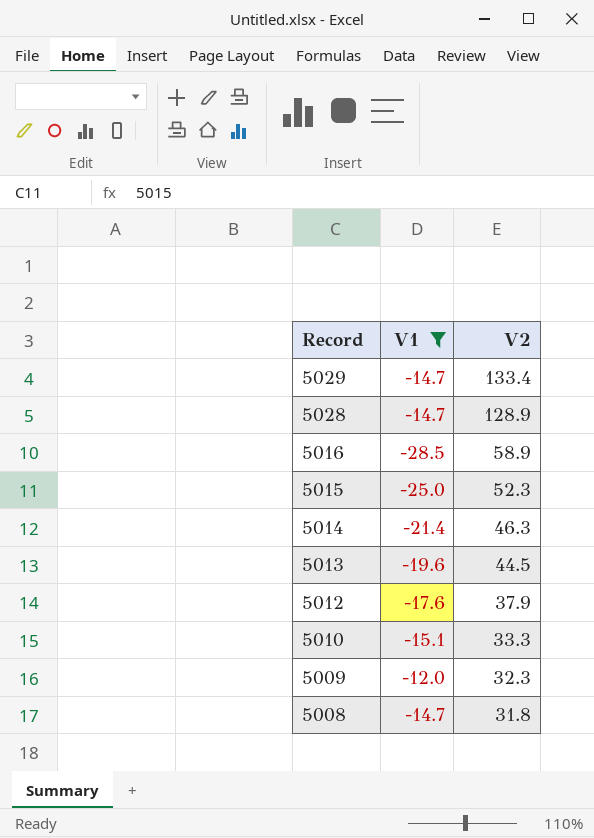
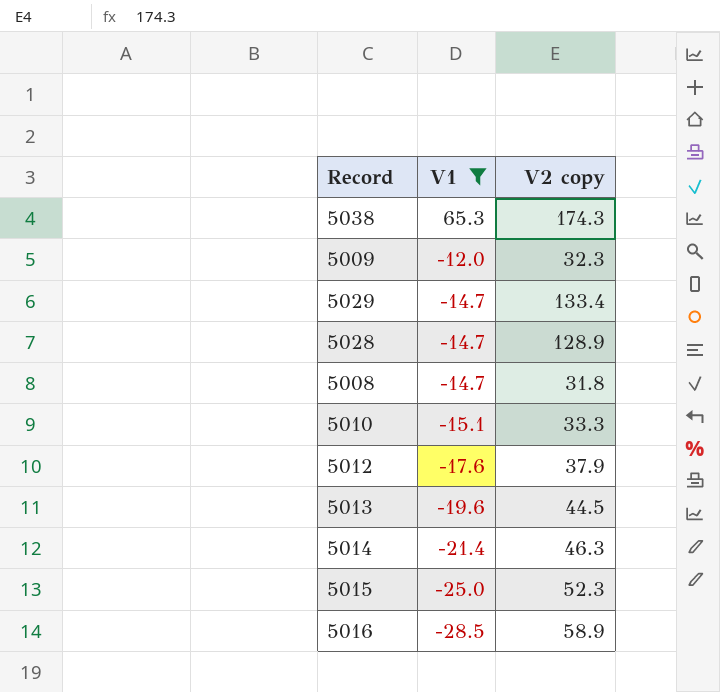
row order: Record descending -> V1 descending
column name: V2 -> V2 copy
row 5038: none -> 65.3 | 174.3

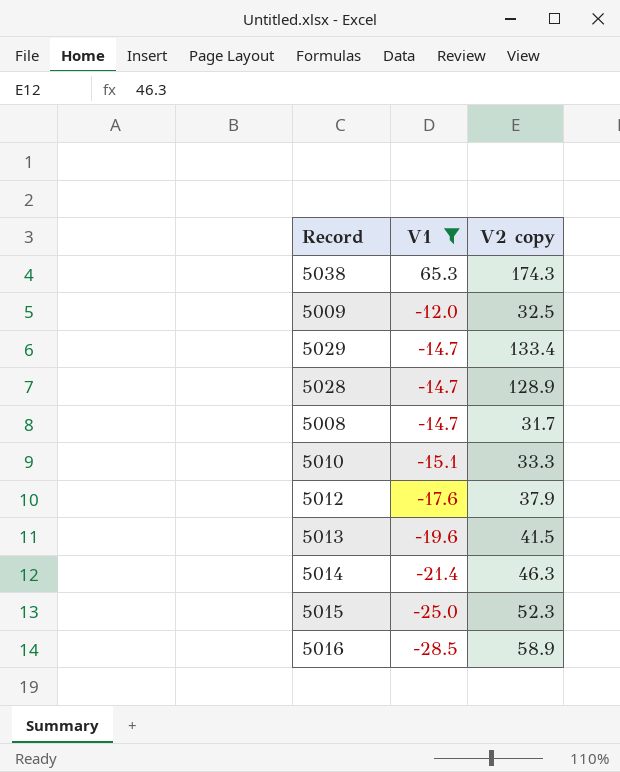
5009 | V2 copy: 32.3 -> 32.5
5008 | V2 copy: 31.8 -> 31.7
5013 | V2 copy: 44.5 -> 41.5

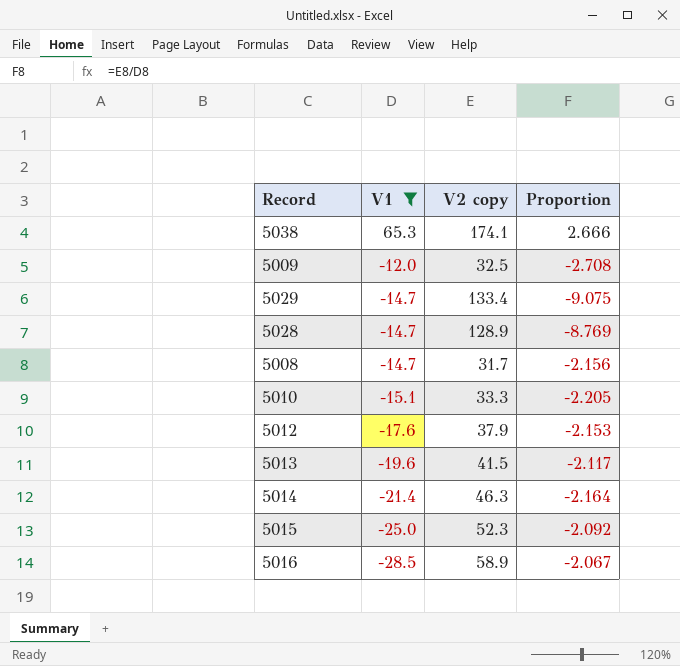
column Proportion | formula: none -> [V2 copy] / [V1]
5038 | V2 copy: 174.3 -> 174.1

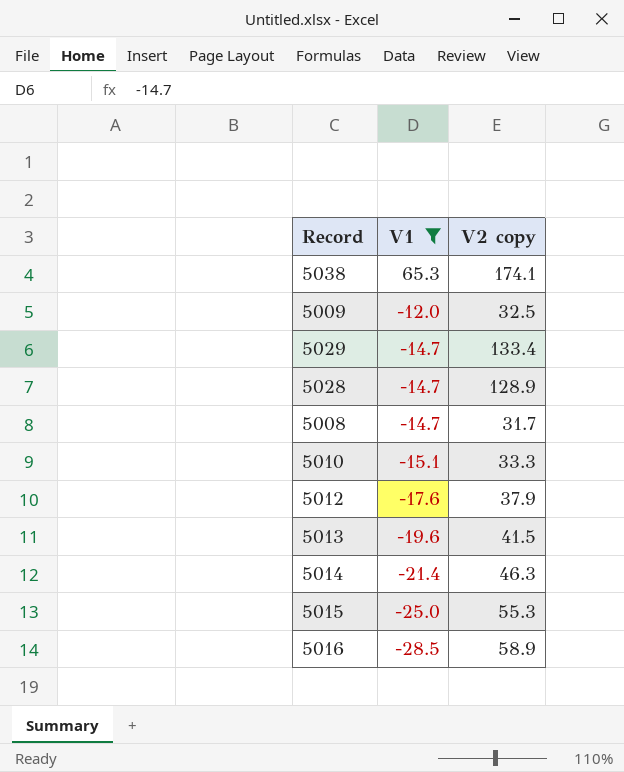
column Proportion | formula: [V2 copy] / [V1] -> none
5015 | V2 copy: 52.3 -> 55.3

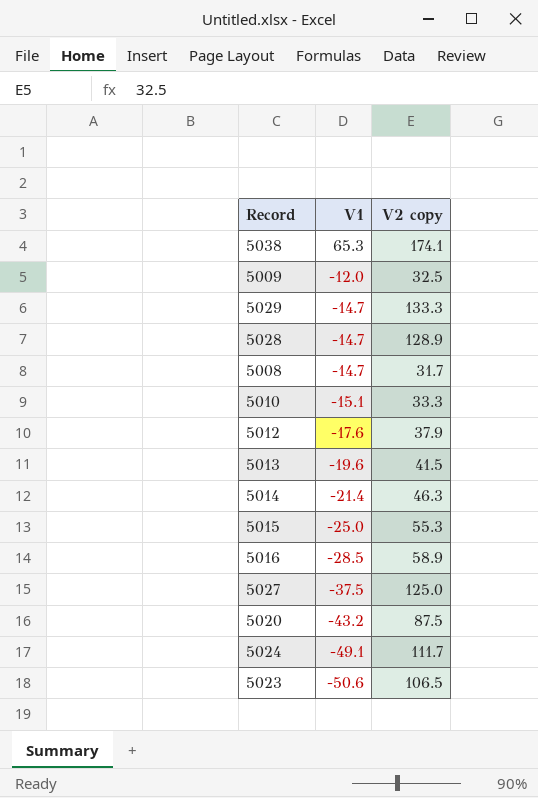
filter: V1 >= -28.5 -> none
5029 | V2 copy: 133.4 -> 133.3

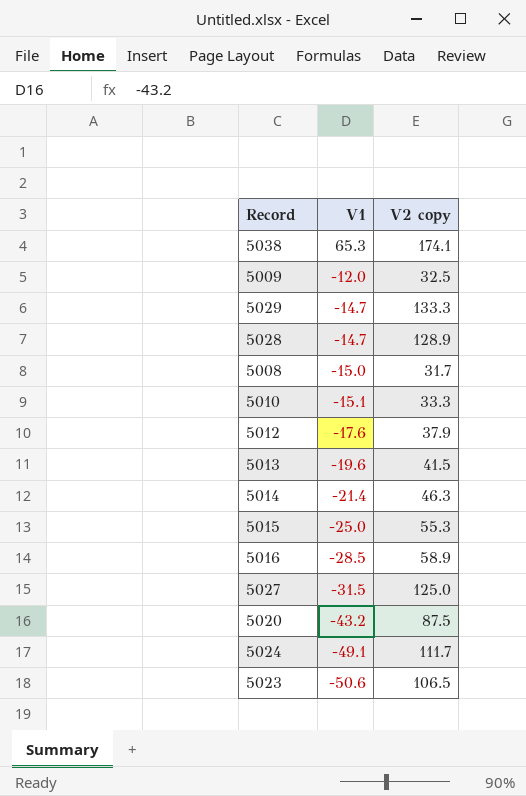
5008 | V1: -14.7 -> -15.0
5027 | V1: -37.5 -> -31.5

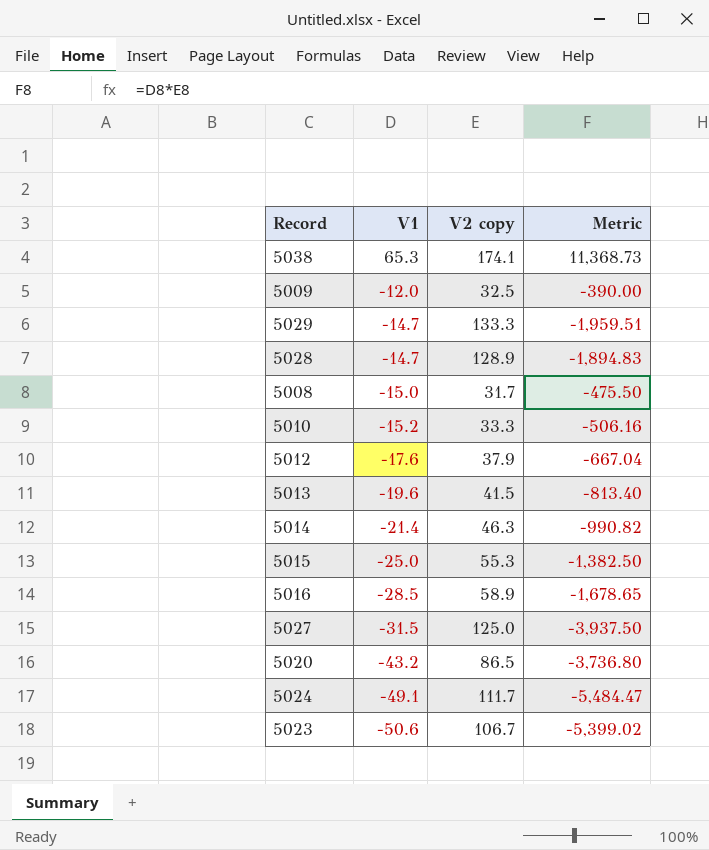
column Metric | formula: none -> [V1] * [V2 copy]
5010 | V1: -15.1 -> -15.2
5020 | V2 copy: 87.5 -> 86.5
5023 | V2 copy: 106.5 -> 106.7

